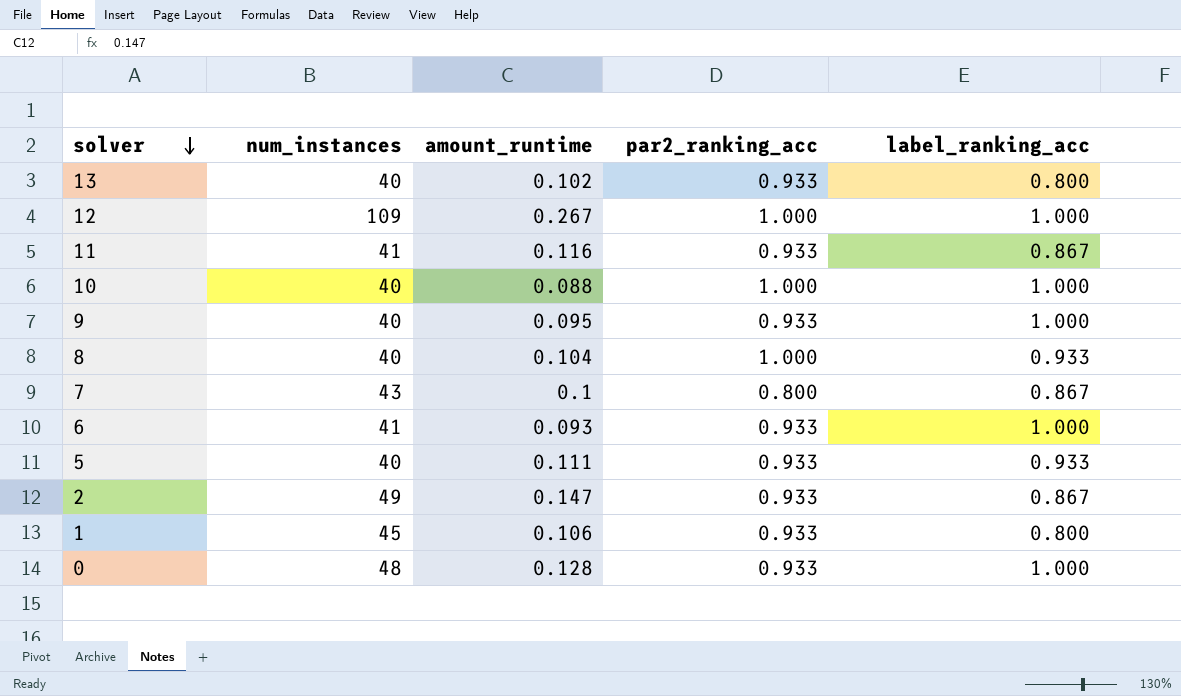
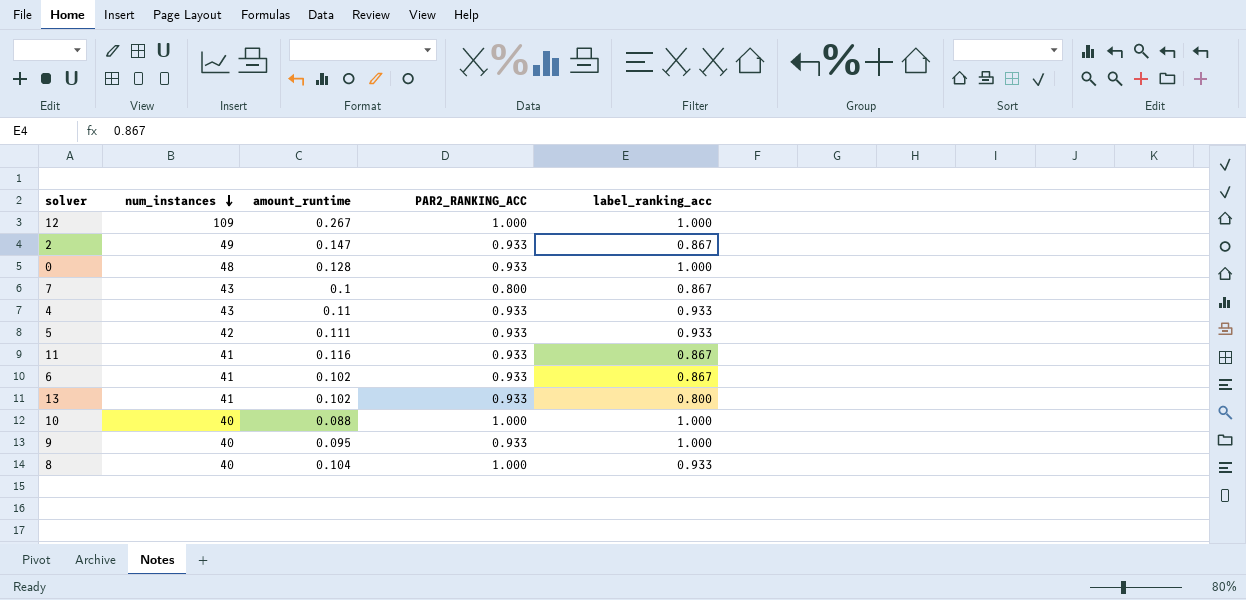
row order: solver descending -> num_instances descending
column name: par2_ranking_acc -> PAR2_RANKING_ACC
row 1: 45 | 0.106 | 0.933 | 0.800 -> none
row 4: none -> 43 | 0.11 | 0.933 | 0.933
5 | num_instances: 40 -> 42
6 | amount_runtime: 0.093 -> 0.102
6 | label_ranking_acc: 1.000 -> 0.867
13 | num_instances: 40 -> 41

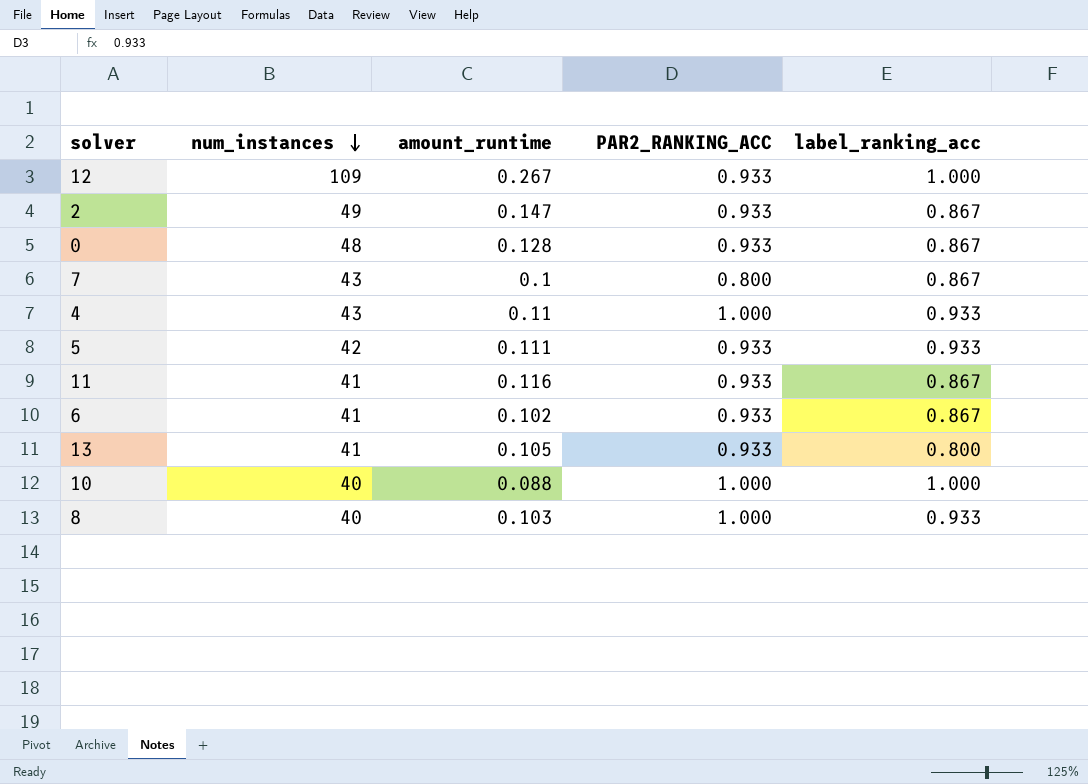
row 9: 40 | 0.095 | 0.933 | 1.000 -> none
12 | PAR2_RANKING_ACC: 1.000 -> 0.933
0 | label_ranking_acc: 1.000 -> 0.867
4 | PAR2_RANKING_ACC: 0.933 -> 1.000
13 | amount_runtime: 0.102 -> 0.105
8 | amount_runtime: 0.104 -> 0.103

